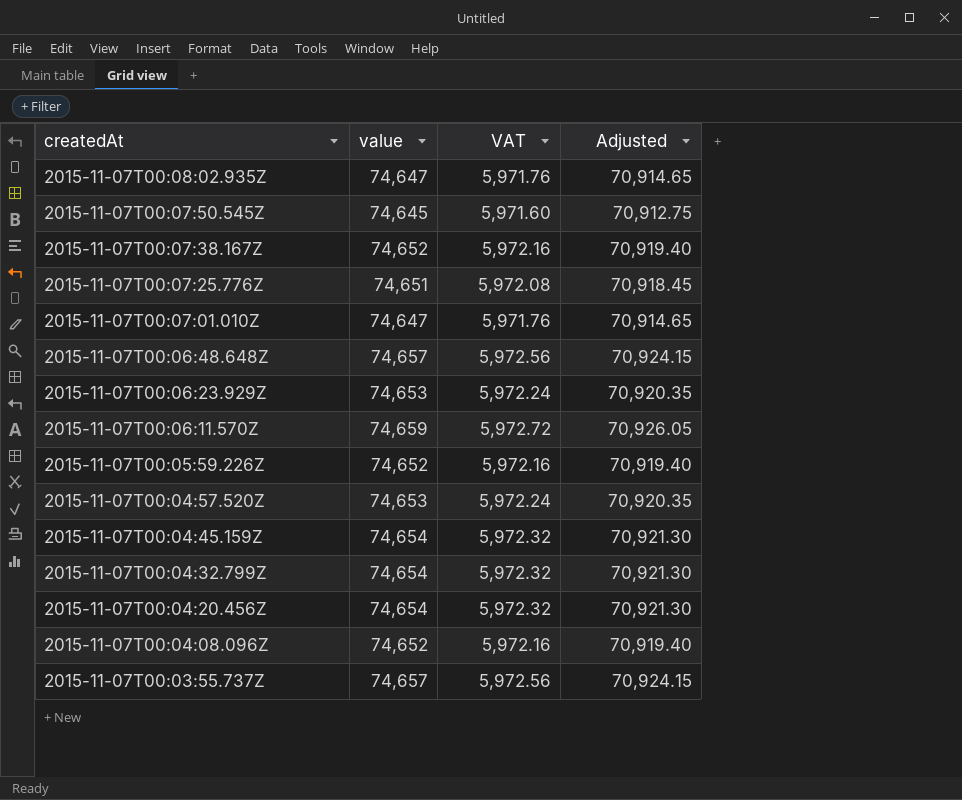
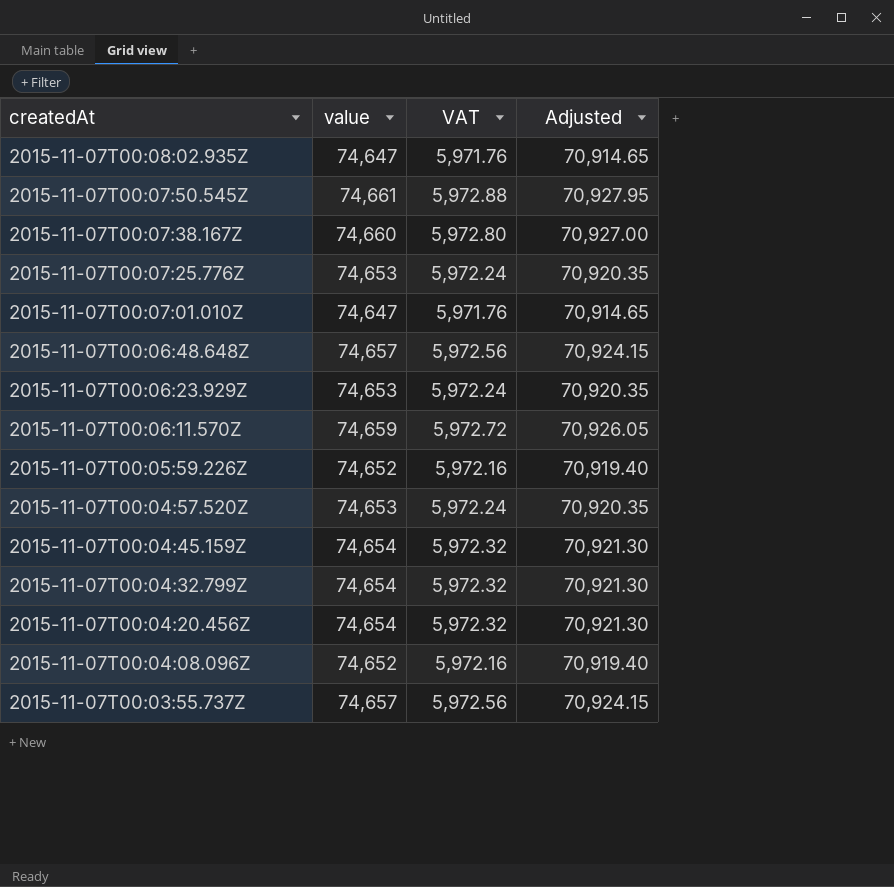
2015-11-07T00:07:50.545Z | value: 74,645 -> 74,661
2015-11-07T00:07:50.545Z | VAT: 5,971.60 -> 5,972.88
2015-11-07T00:07:50.545Z | Adjusted: 70,912.75 -> 70,927.95
2015-11-07T00:07:38.167Z | value: 74,652 -> 74,660
2015-11-07T00:07:38.167Z | VAT: 5,972.16 -> 5,972.80
2015-11-07T00:07:38.167Z | Adjusted: 70,919.40 -> 70,927.00
2015-11-07T00:07:25.776Z | value: 74,651 -> 74,653
2015-11-07T00:07:25.776Z | VAT: 5,972.08 -> 5,972.24
2015-11-07T00:07:25.776Z | Adjusted: 70,918.45 -> 70,920.35

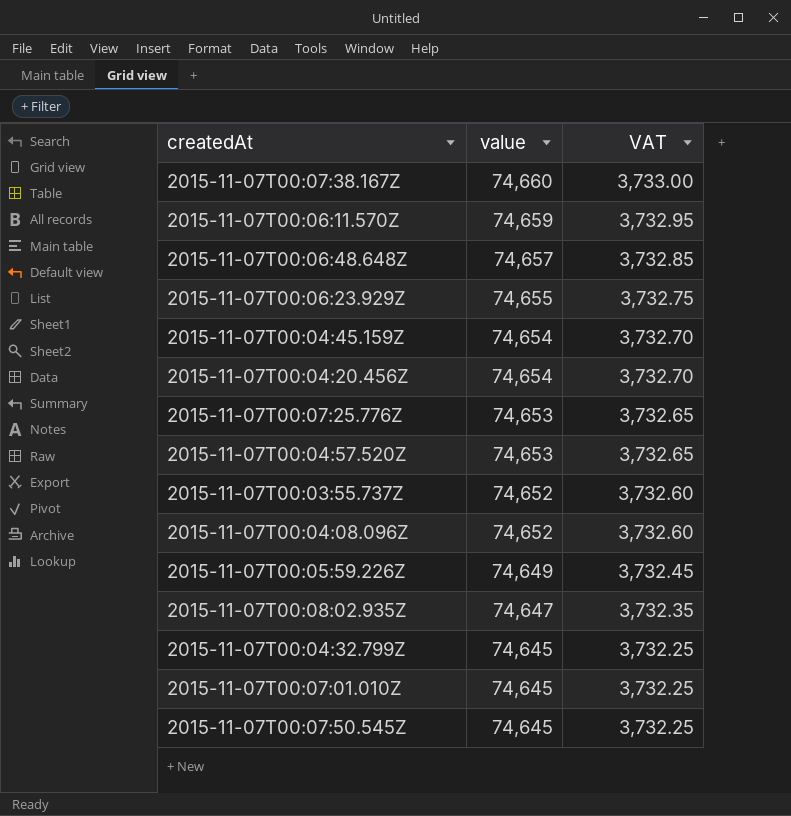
row order: createdAt descending -> value descending
column Adjusted | formula: [value] * 0.95 -> none
column VAT | formula: [value] * 0.08 -> [value] * 0.05
2015-11-07T00:06:23.929Z | value: 74,653 -> 74,655
2015-11-07T00:03:55.737Z | value: 74,657 -> 74,652
2015-11-07T00:05:59.226Z | value: 74,652 -> 74,649
2015-11-07T00:04:32.799Z | value: 74,654 -> 74,645
2015-11-07T00:07:01.010Z | value: 74,647 -> 74,645
2015-11-07T00:07:50.545Z | value: 74,661 -> 74,645

